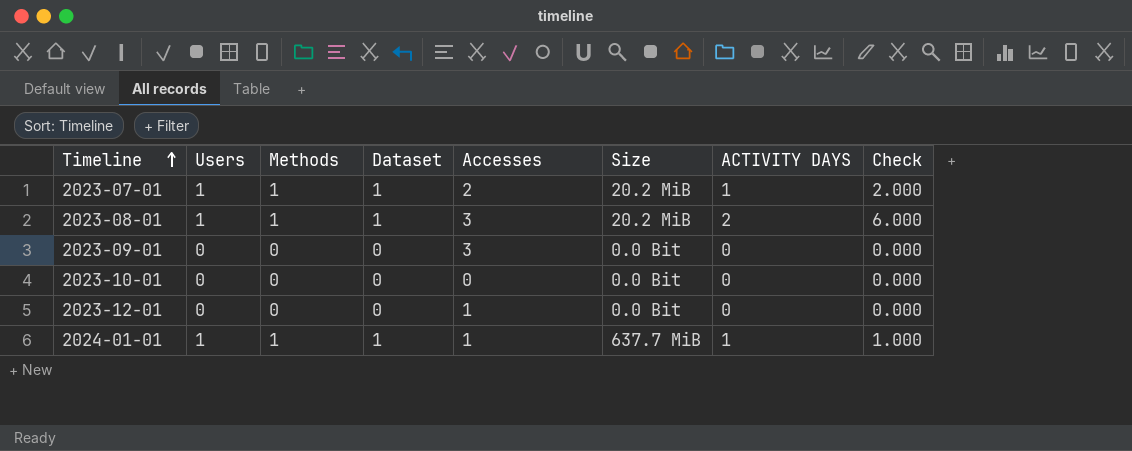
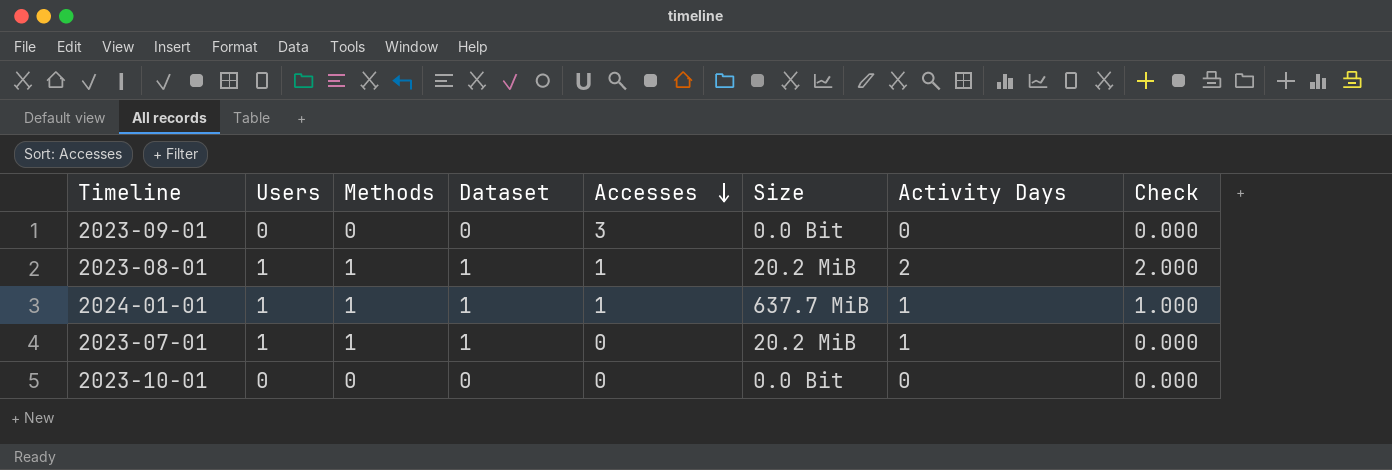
row order: Timeline ascending -> Accesses descending
column name: ACTIVITY DAYS -> Activity Days
row 2023-12-01: 0 | 0 | 0 | 1 | 0.0 Bit | 0 | 0.000 -> none
2023-08-01 | Accesses: 3 -> 1
2023-08-01 | Check: 6.000 -> 2.000
2023-07-01 | Accesses: 2 -> 0
2023-07-01 | Check: 2.000 -> 0.000

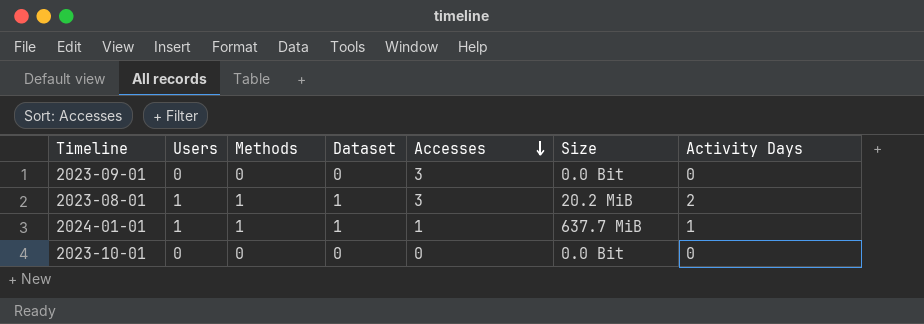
column Check | formula: [Accesses] * [Activity Days] -> none
row 2023-07-01: 1 | 1 | 1 | 0 | 20.2 MiB | 1 | 0.000 -> none
2023-08-01 | Accesses: 1 -> 3

